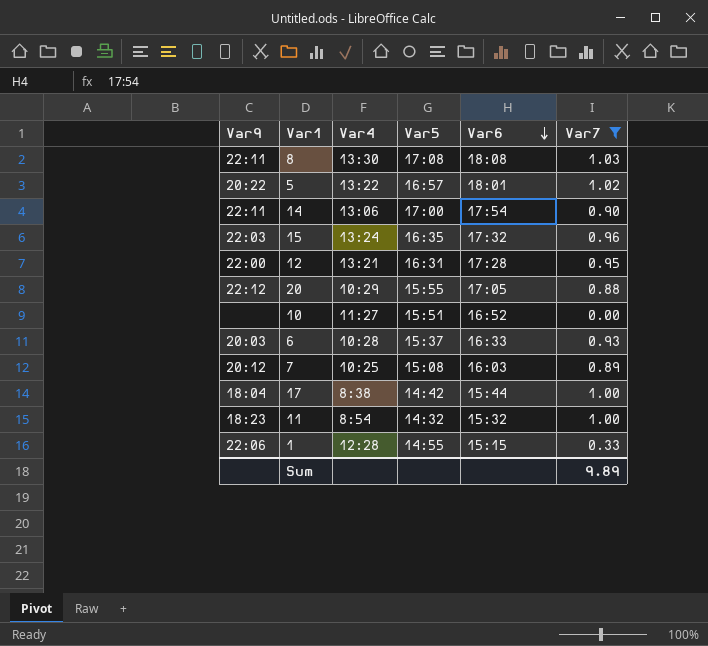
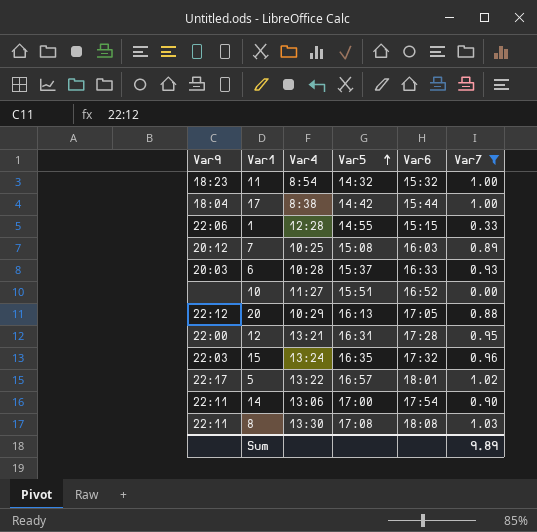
row order: Var6 descending -> Var5 ascending
20 | Var5: 15:55 -> 16:13
5 | Var9: 20:22 -> 22:17

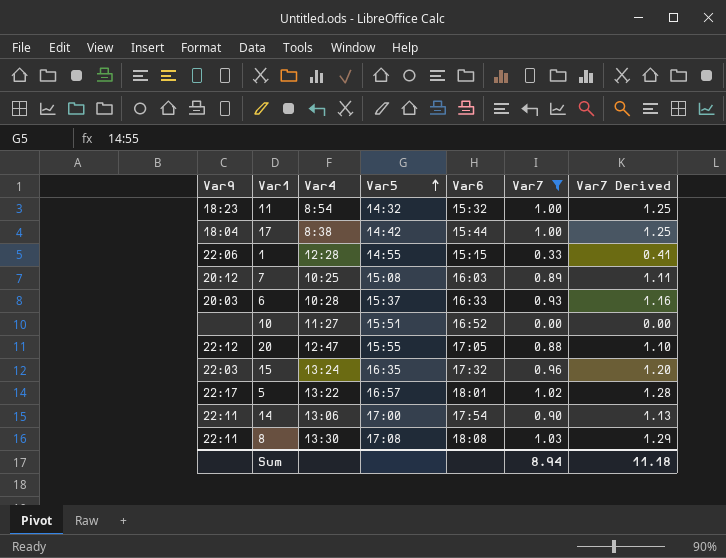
column Var7 Derived | formula: none -> [Var7] * 1.25
row 12: 22:00 | 13:21 | 16:31 | 17:28 | 0.95 -> none
20 | Var4: 10:29 -> 12:47
20 | Var5: 16:13 -> 15:55
Sum | Var7: 9.89 -> 8.94

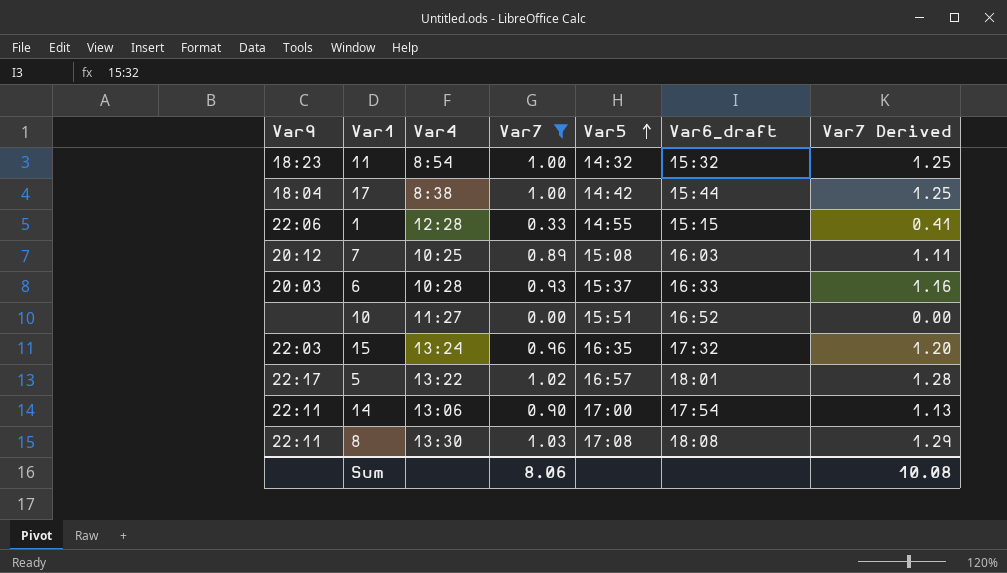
column Var7 | position: 6 -> 4
column name: Var6 -> Var6_draft
row 20: 22:12 | 12:47 | 15:55 | 17:05 | 0.88 | 1.10 -> none
Sum | Var7: 8.94 -> 8.06
Sum | Var7 Derived: 11.18 -> 10.08

